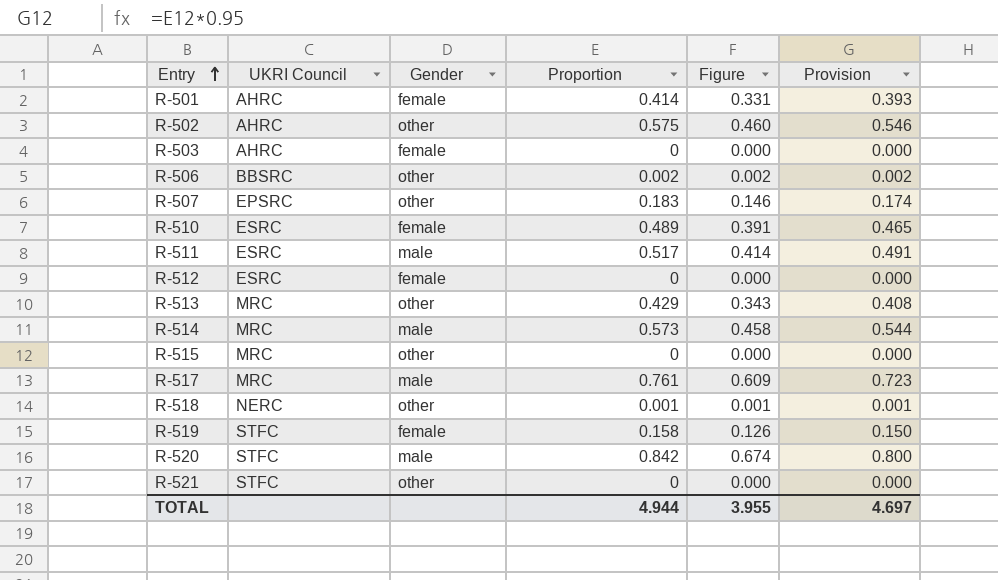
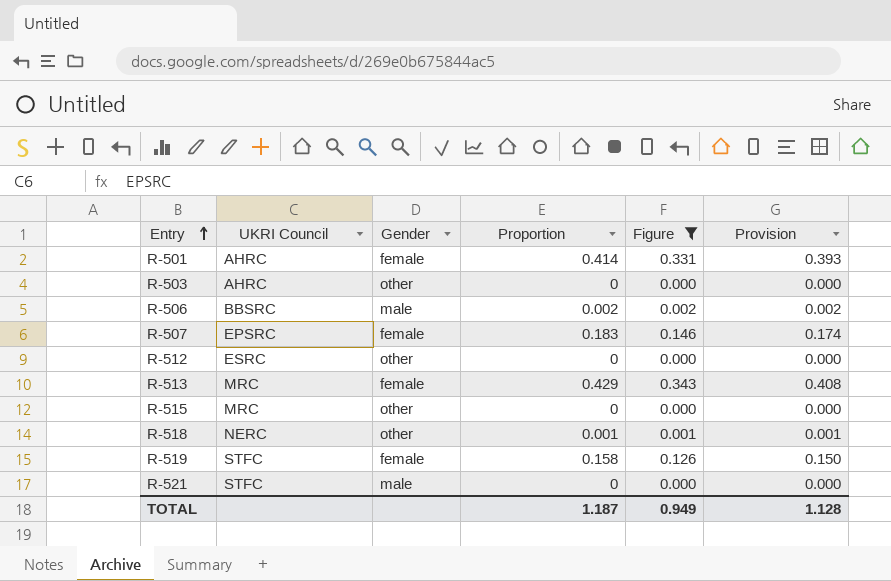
filter: none -> Figure <= 0.343
R-503 | Gender: female -> other
R-506 | Gender: other -> male
R-507 | Gender: other -> female
R-512 | Gender: female -> other
R-513 | Gender: other -> female
R-521 | Gender: other -> male
TOTAL | Proportion: 4.944 -> 1.187
TOTAL | Figure: 3.955 -> 0.949
TOTAL | Provision: 4.697 -> 1.128

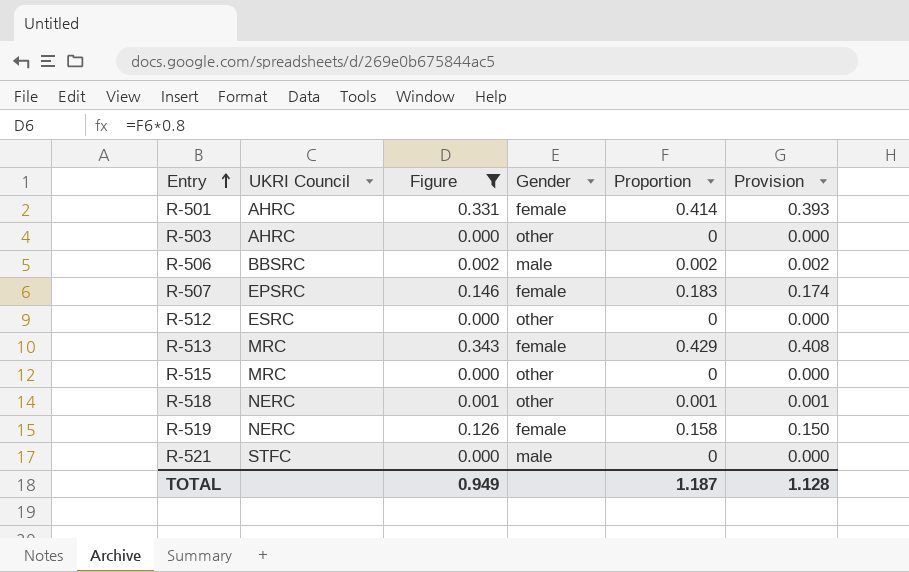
column Figure | position: 5 -> 3
R-519 | UKRI Council: STFC -> NERC

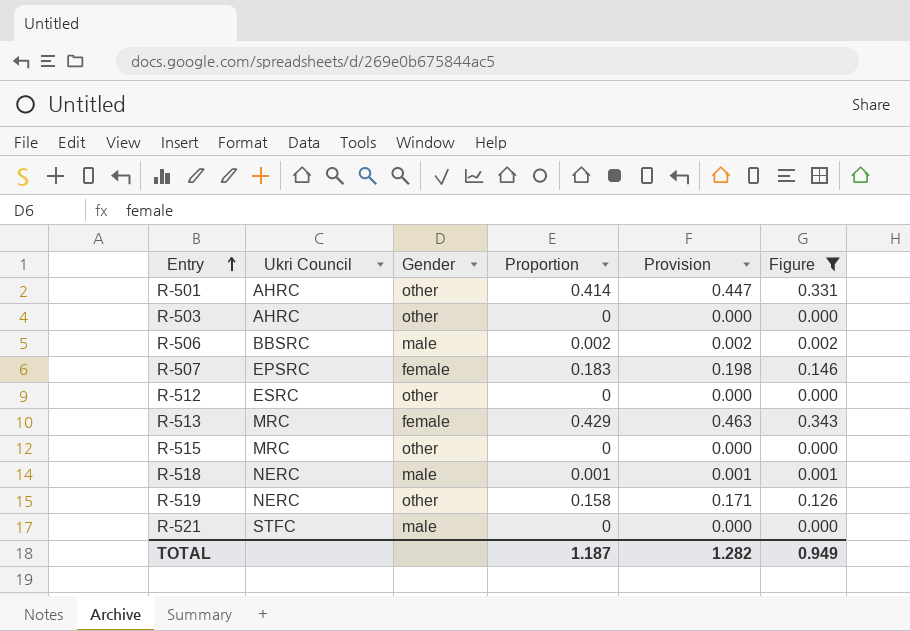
column name: UKRI Council -> Ukri Council
column Provision | formula: [Proportion] * 0.95 -> [Proportion] * 1.08
column Figure | position: 3 -> 6
R-501 | Gender: female -> other
R-518 | Gender: other -> male
R-519 | Gender: female -> other
TOTAL | Provision: 1.128 -> 1.282

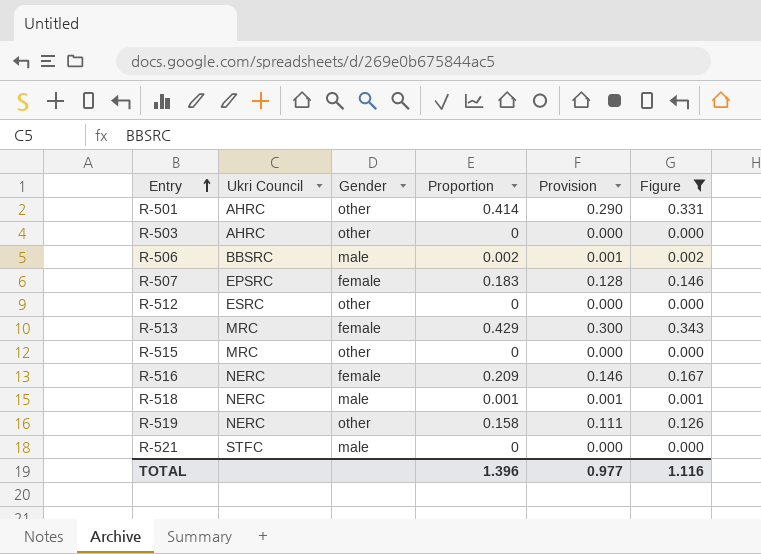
column Provision | formula: [Proportion] * 1.08 -> [Proportion] * 0.7
row R-516: none -> NERC | female | 0.209 | 0.146 | 0.167
TOTAL | Proportion: 1.187 -> 1.396
TOTAL | Provision: 1.282 -> 0.977
TOTAL | Figure: 0.949 -> 1.116

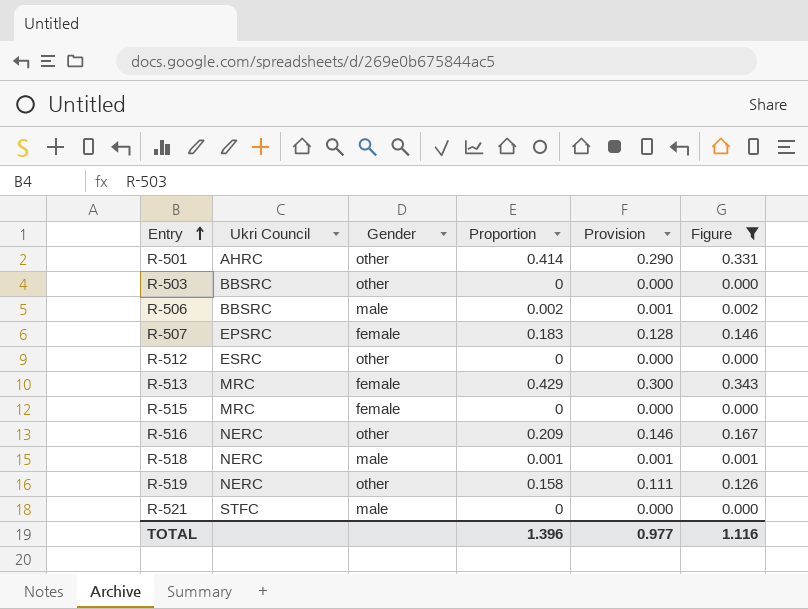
R-503 | Ukri Council: AHRC -> BBSRC
R-515 | Gender: other -> female
R-516 | Gender: female -> other

